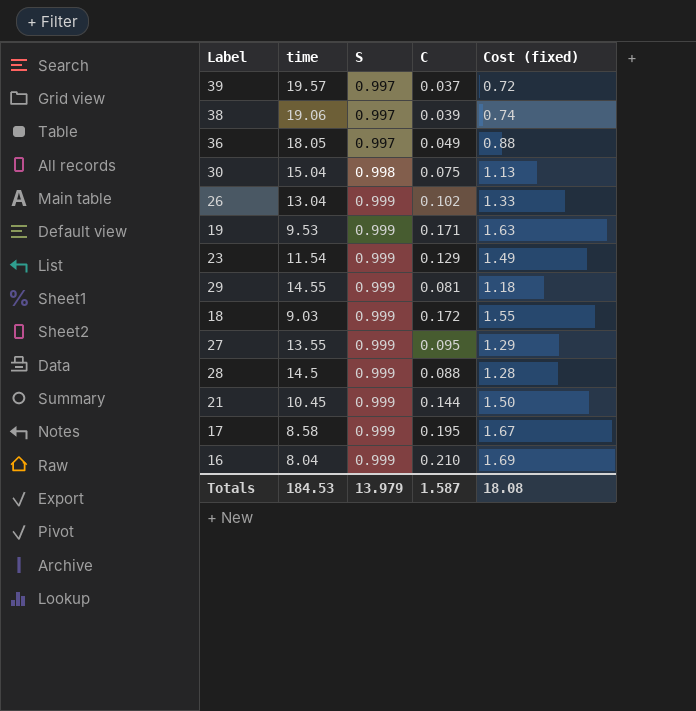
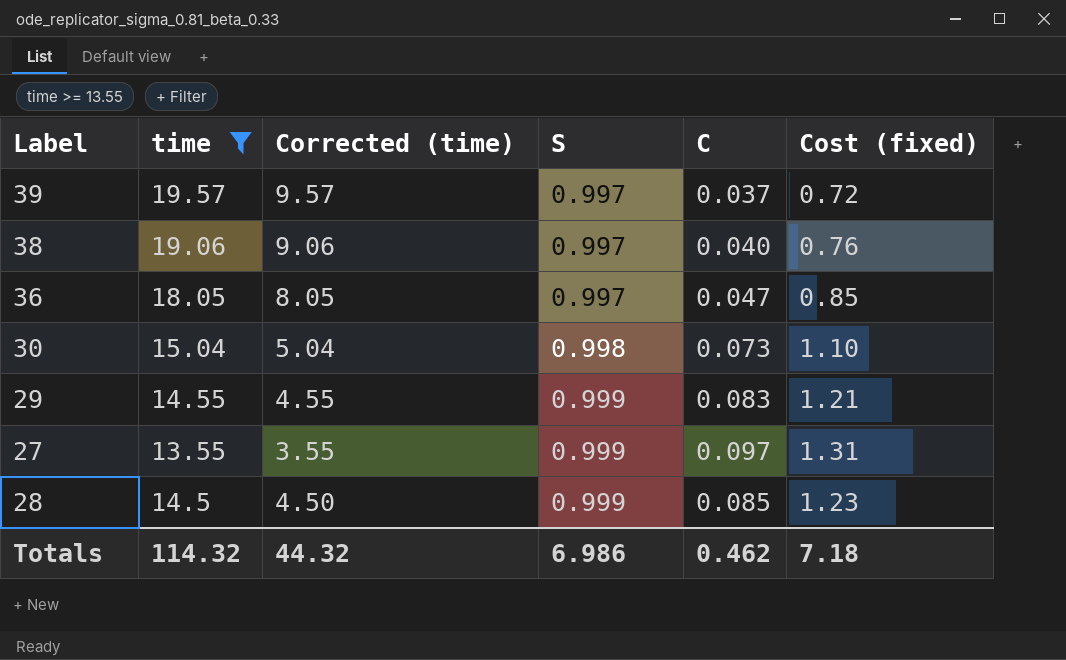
filter: none -> time >= 13.55
column Corrected (time) | formula: none -> [time] - 10
38 | C: 0.039 -> 0.040
38 | Cost (fixed): 0.74 -> 0.76
36 | C: 0.049 -> 0.047
36 | Cost (fixed): 0.88 -> 0.85
30 | C: 0.075 -> 0.073
30 | Cost (fixed): 1.13 -> 1.10
29 | C: 0.081 -> 0.083
29 | Cost (fixed): 1.18 -> 1.21
27 | C: 0.095 -> 0.097
27 | Cost (fixed): 1.29 -> 1.31
28 | C: 0.088 -> 0.085
28 | Cost (fixed): 1.28 -> 1.23
Totals | time: 184.53 -> 114.32
Totals | S: 13.979 -> 6.986
Totals | C: 1.587 -> 0.462
Totals | Cost (fixed): 18.08 -> 7.18

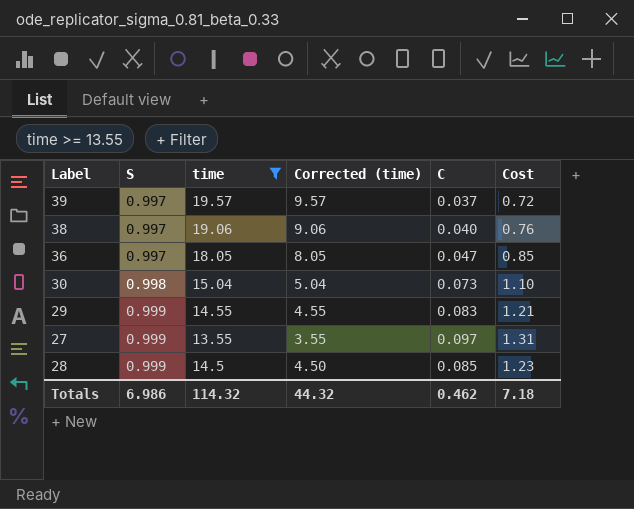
column S | position: 4 -> 2
column name: Cost (fixed) -> Cost

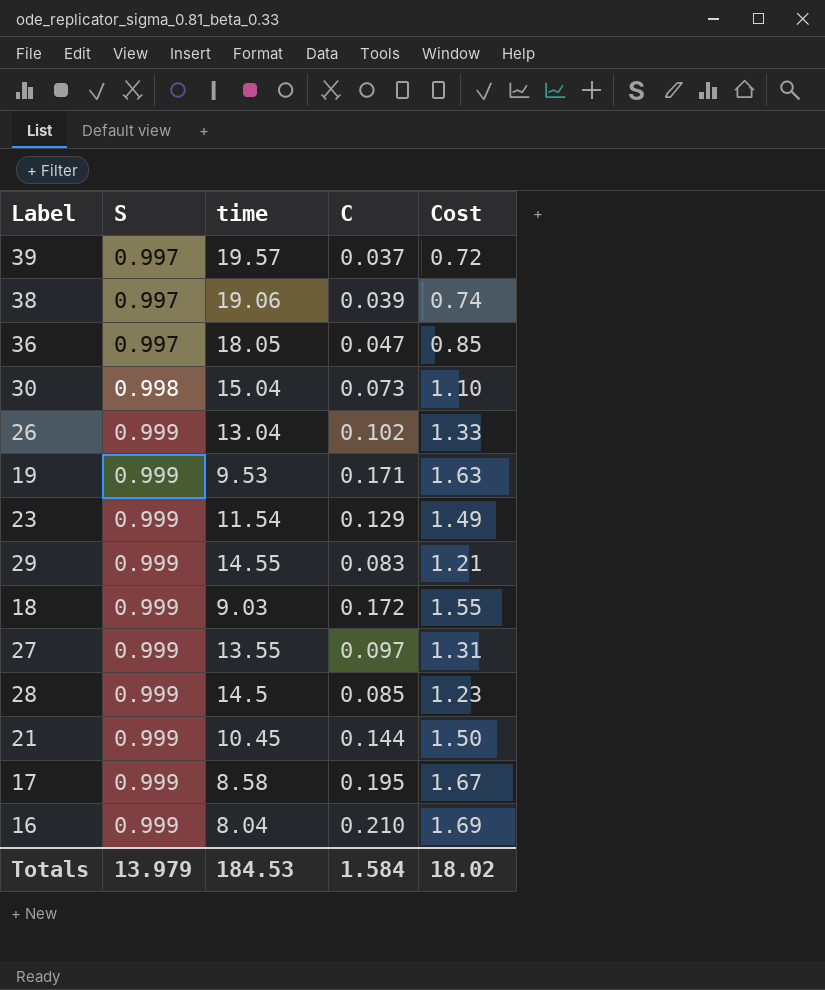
filter: time >= 13.55 -> none
column Corrected (time) | formula: [time] - 10 -> none
38 | C: 0.040 -> 0.039
38 | Cost: 0.76 -> 0.74
Totals | S: 6.986 -> 13.979
Totals | time: 114.32 -> 184.53
Totals | C: 0.462 -> 1.584
Totals | Cost: 7.18 -> 18.02

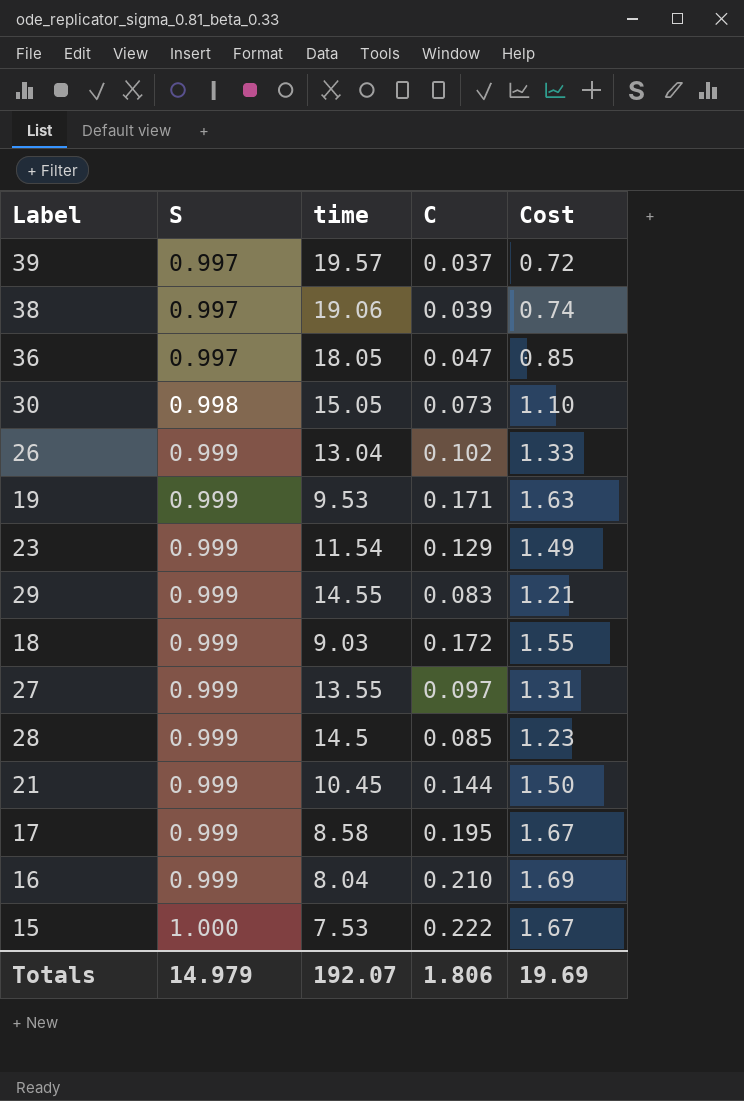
30 | time: 15.04 -> 15.05
row 15: none -> 1.000 | 7.53 | 0.222 | 1.67
Totals | S: 13.979 -> 14.979
Totals | time: 184.53 -> 192.07
Totals | C: 1.584 -> 1.806
Totals | Cost: 18.02 -> 19.69

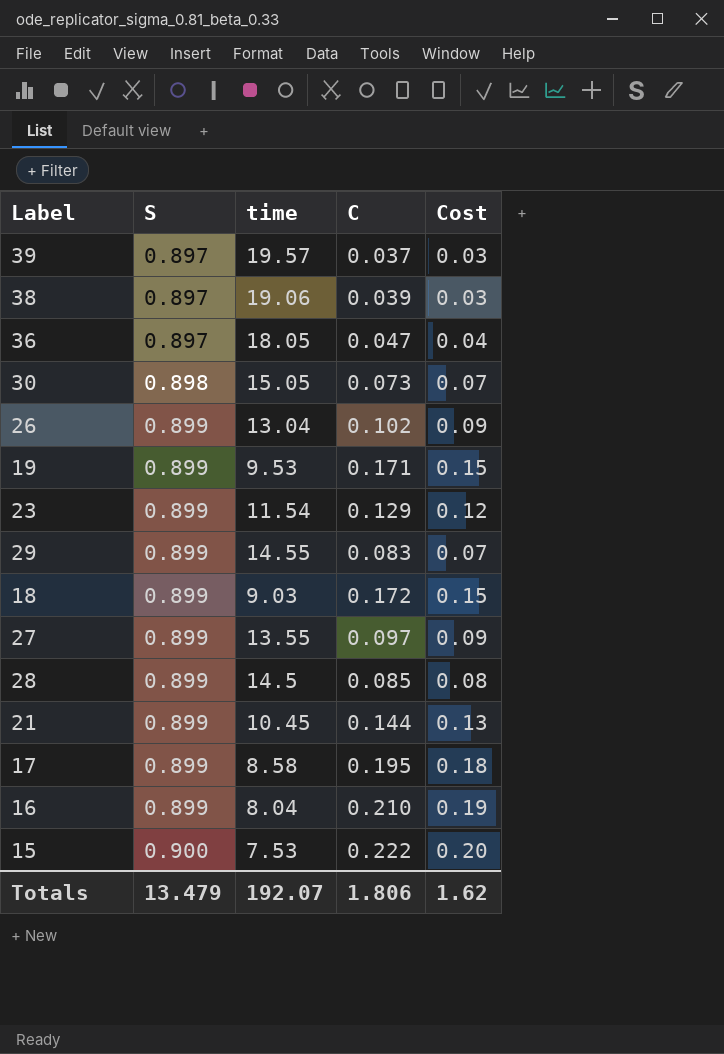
column Cost | formula: [time] * [C] -> [S] * [C]
39 | S: 0.997 -> 0.897
38 | S: 0.997 -> 0.897
36 | S: 0.997 -> 0.897
30 | S: 0.998 -> 0.898
26 | S: 0.999 -> 0.899
19 | S: 0.999 -> 0.899
23 | S: 0.999 -> 0.899
29 | S: 0.999 -> 0.899
18 | S: 0.999 -> 0.899
27 | S: 0.999 -> 0.899
28 | S: 0.999 -> 0.899
21 | S: 0.999 -> 0.899
17 | S: 0.999 -> 0.899
16 | S: 0.999 -> 0.899
15 | S: 1.000 -> 0.900
Totals | S: 14.979 -> 13.479
Totals | Cost: 19.69 -> 1.62

